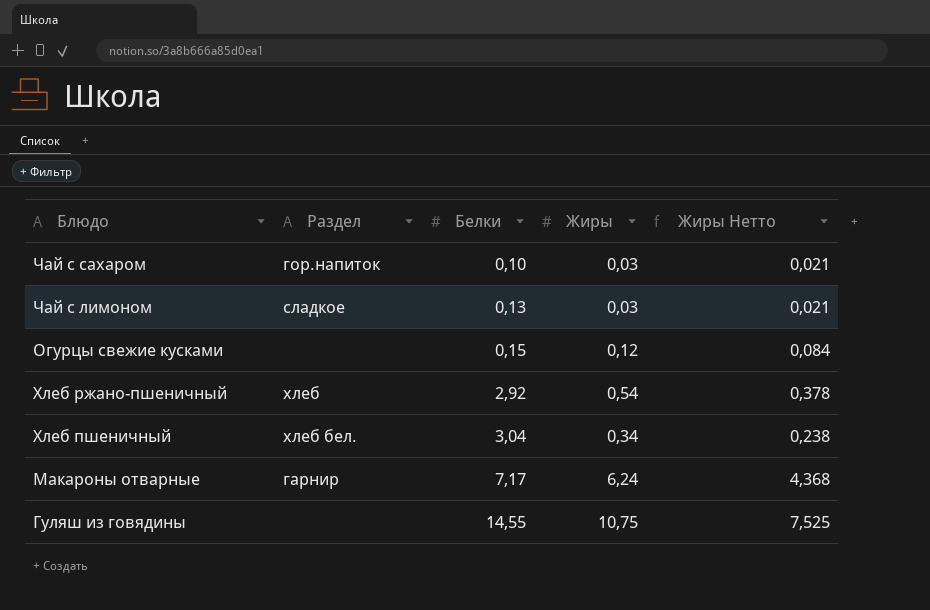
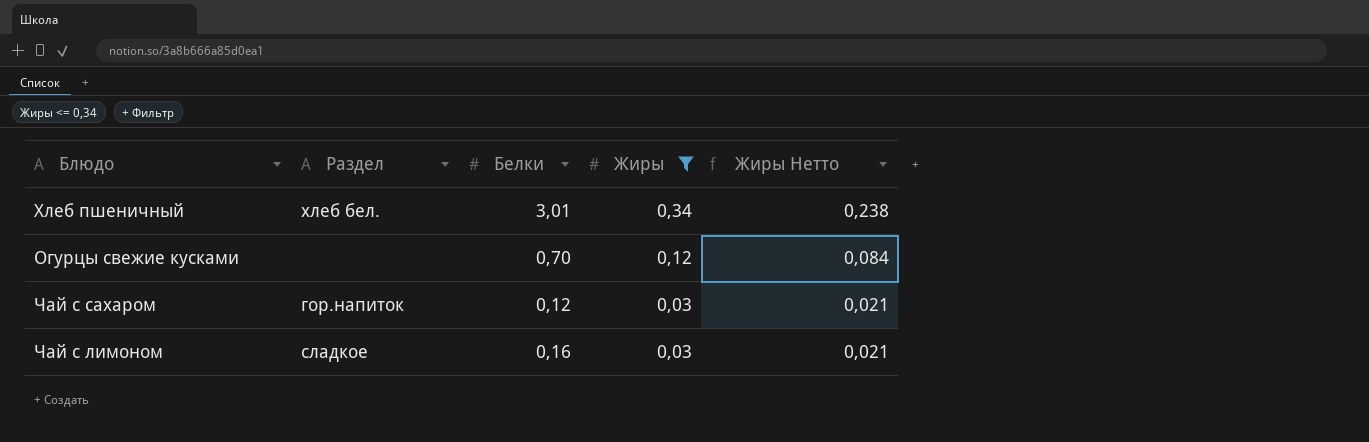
filter: none -> Жиры <= 0,34
row order: Белки ascending -> Жиры descending
Хлеб пшеничный | Белки: 3,04 -> 3,01
Огурцы свежие кусками | Белки: 0,15 -> 0,70
Чай с сахаром | Белки: 0,10 -> 0,12
Чай с лимоном | Белки: 0,13 -> 0,16

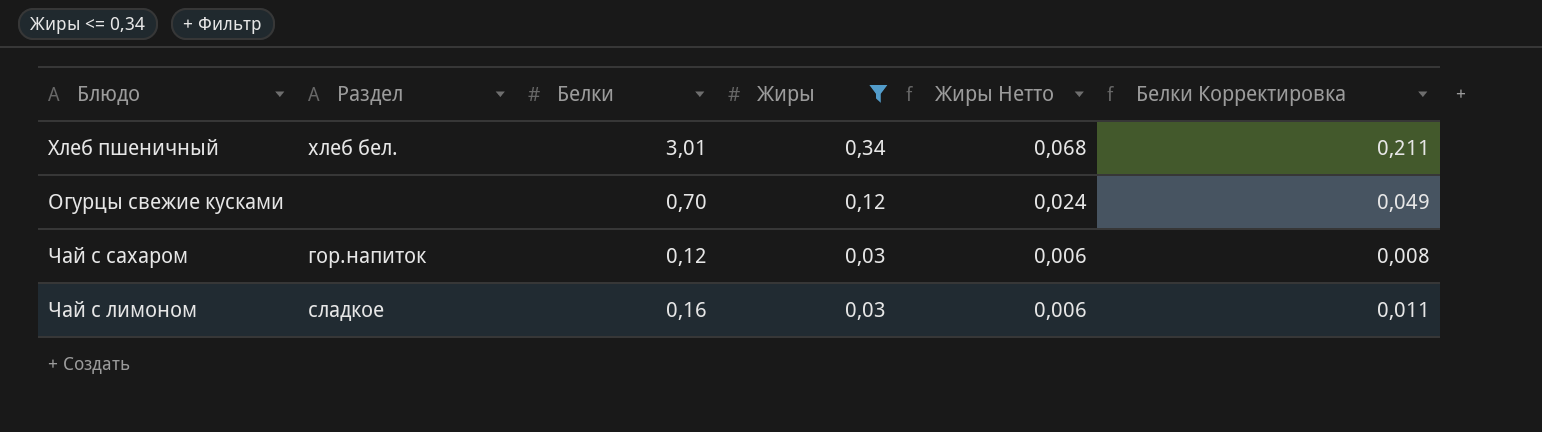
column Жиры Нетто | formula: [Жиры] * 0,7 -> [Жиры] * 0,2
column Белки Корректировка | formula: none -> [Белки] * 0,07

